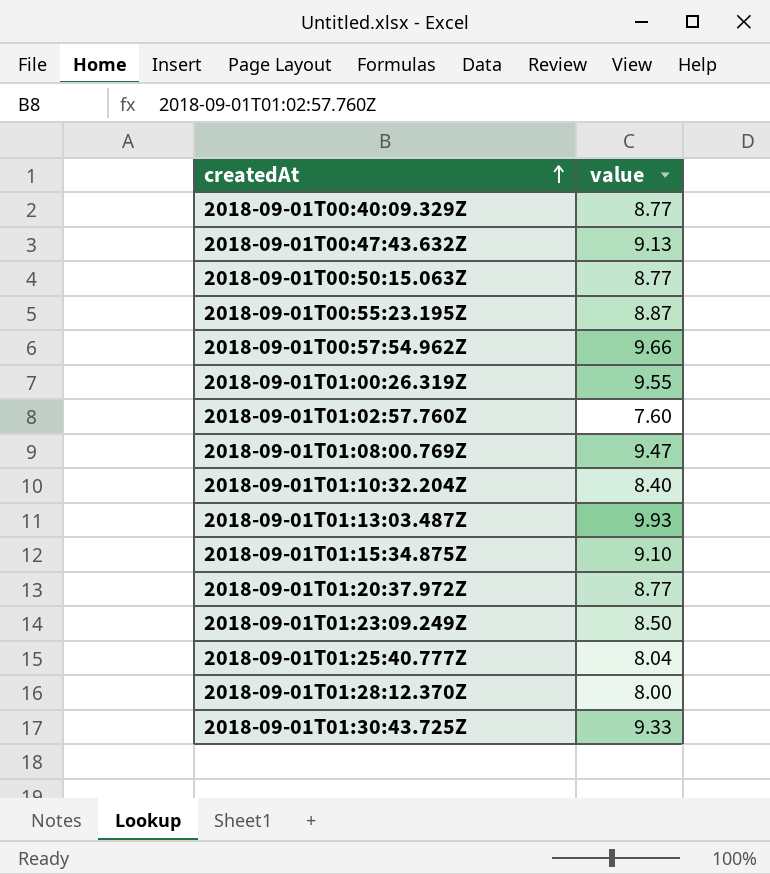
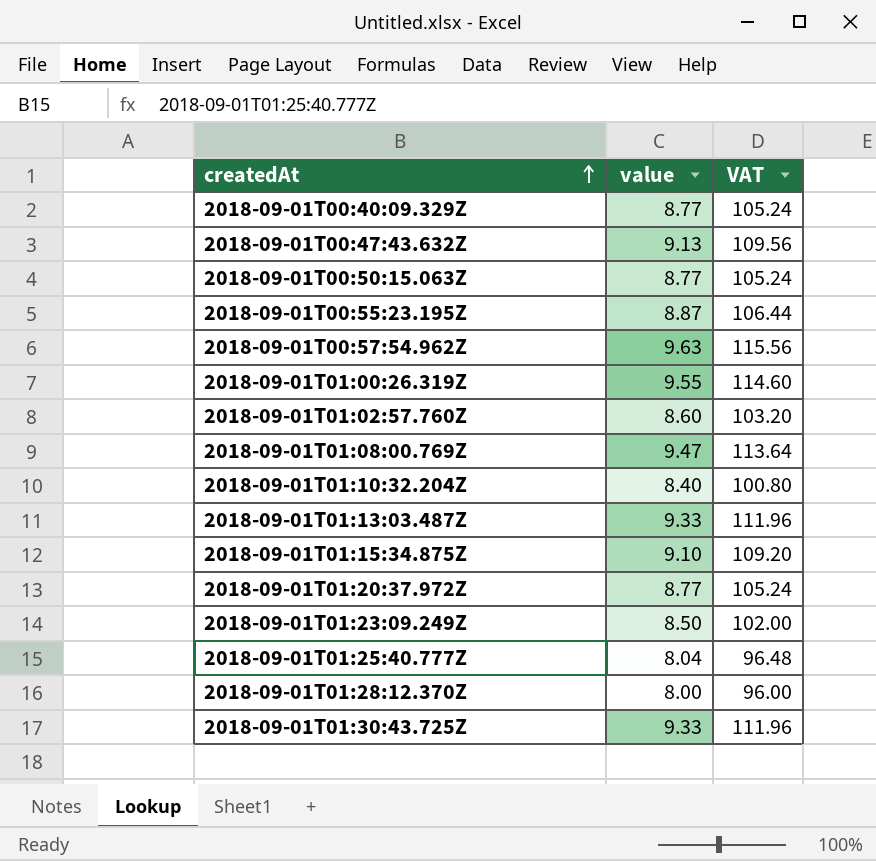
column VAT | formula: none -> [value] * 12
2018-09-01T00:57:54.962Z | value: 9.66 -> 9.63
2018-09-01T01:02:57.760Z | value: 7.60 -> 8.60
2018-09-01T01:13:03.487Z | value: 9.93 -> 9.33

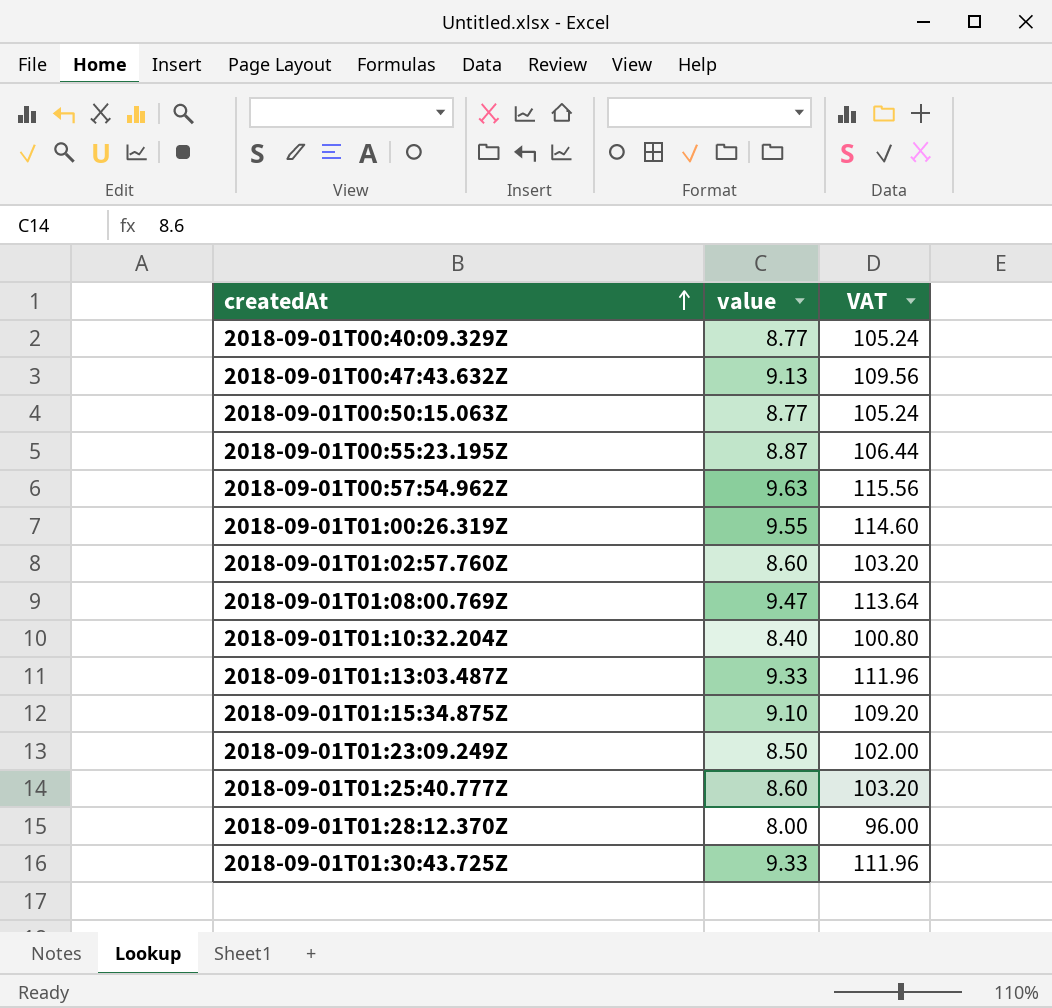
row 2018-09-01T01:20:37.972Z: 8.77 | 105.24 -> none
2018-09-01T01:25:40.777Z | value: 8.04 -> 8.60
2018-09-01T01:25:40.777Z | VAT: 96.48 -> 103.20

